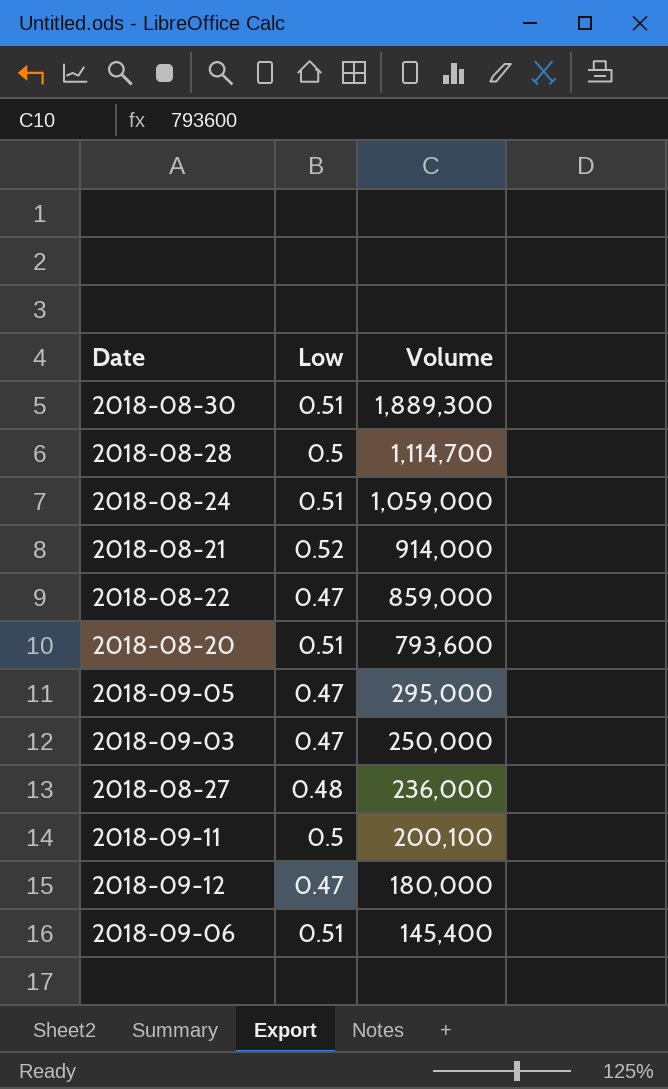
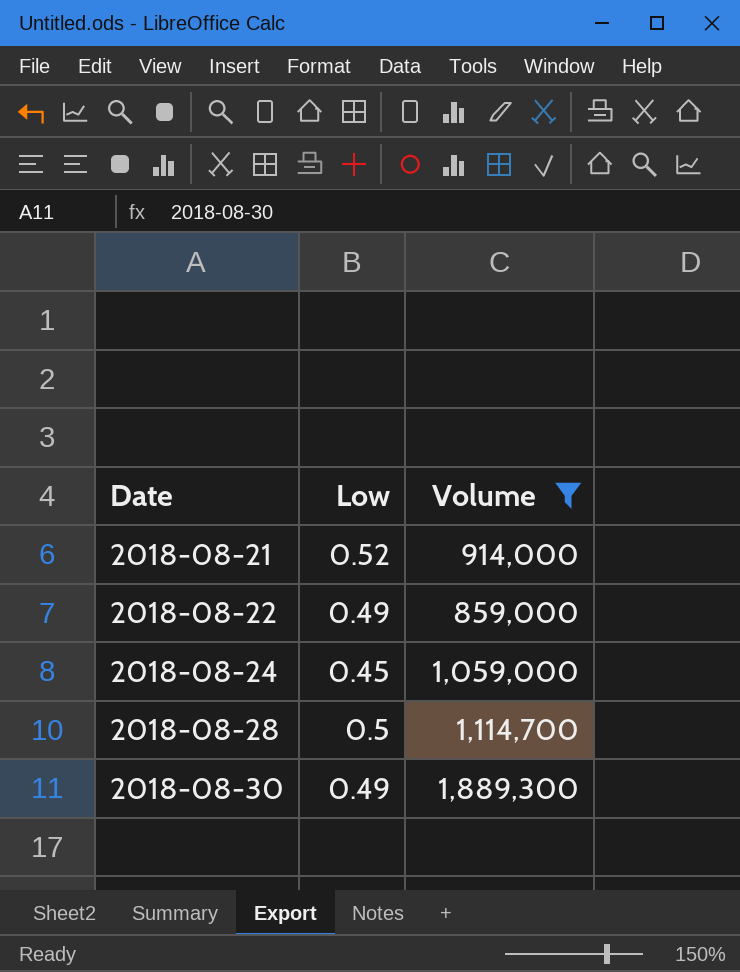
filter: none -> Volume >= 859,000
row order: Volume descending -> Date ascending
2018-08-22 | Low: 0.47 -> 0.49
2018-08-24 | Low: 0.51 -> 0.45
2018-08-30 | Low: 0.51 -> 0.49

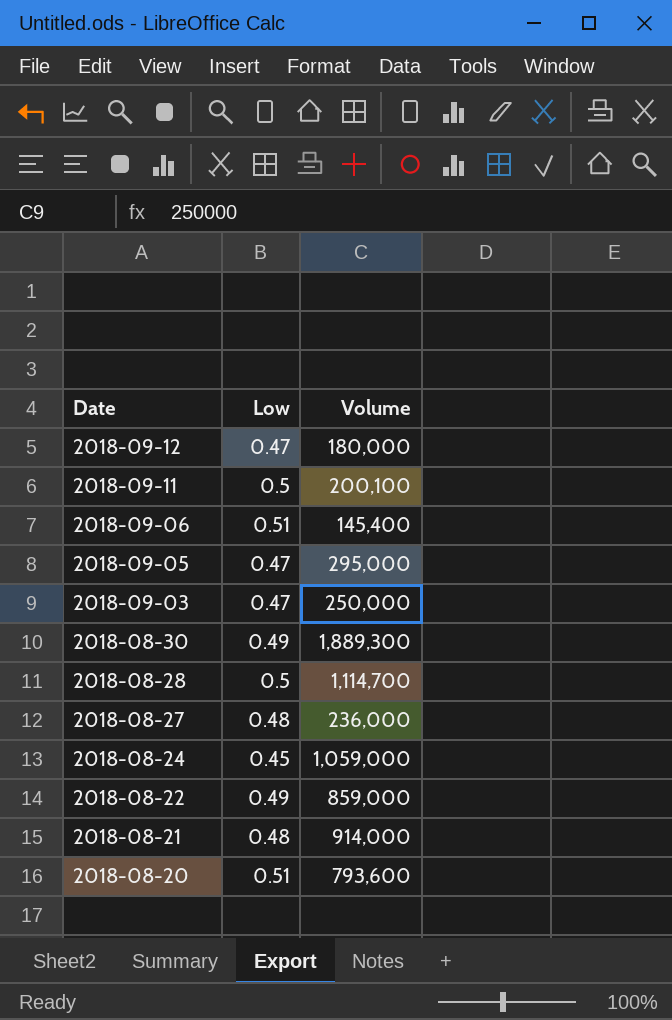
filter: Volume >= 859,000 -> none
row order: Date ascending -> Date descending
2018-08-21 | Low: 0.52 -> 0.48

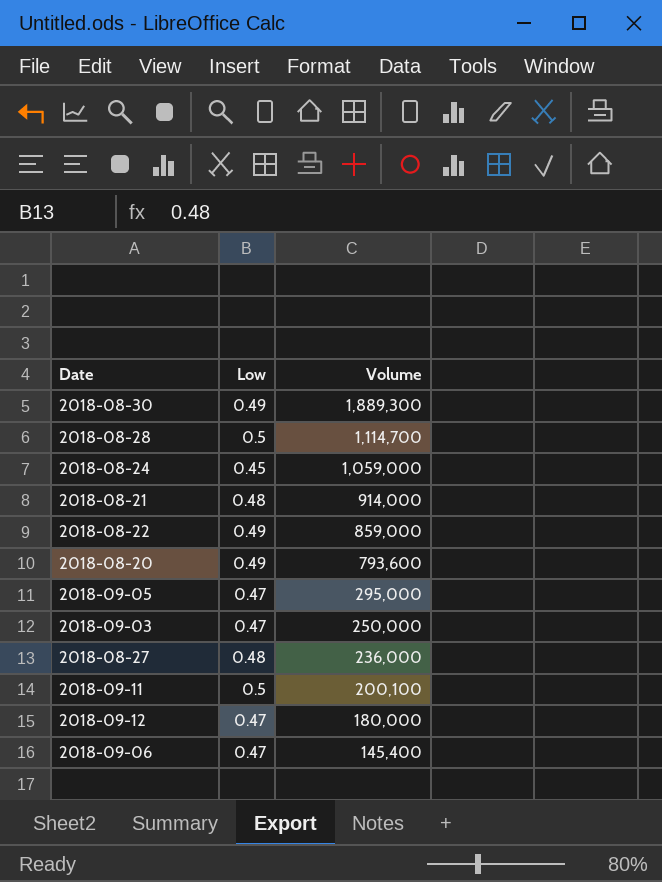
row order: Date descending -> Volume descending
2018-08-20 | Low: 0.51 -> 0.49
2018-09-06 | Low: 0.51 -> 0.47

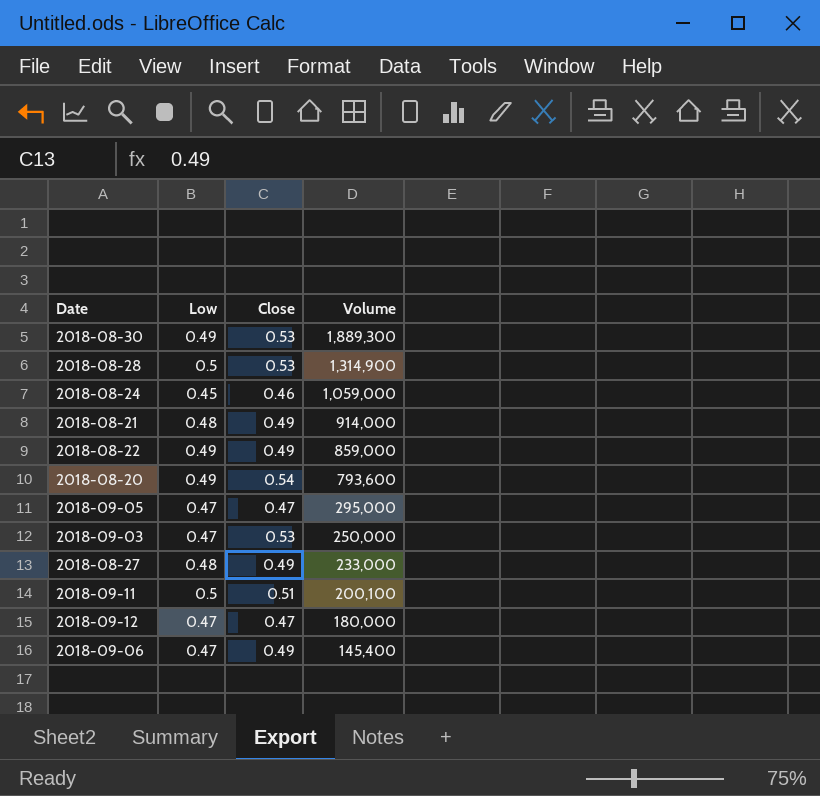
column Close | position: none -> 3
2018-08-28 | Volume: 1,114,700 -> 1,314,900
2018-08-27 | Volume: 236,000 -> 233,000

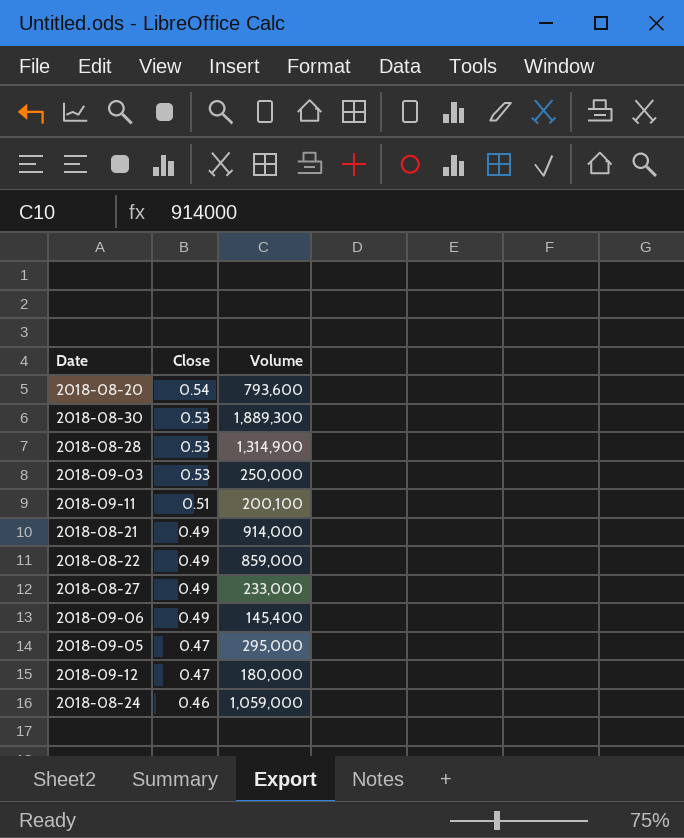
row order: Volume descending -> Close descending
column Low | position: 2 -> none

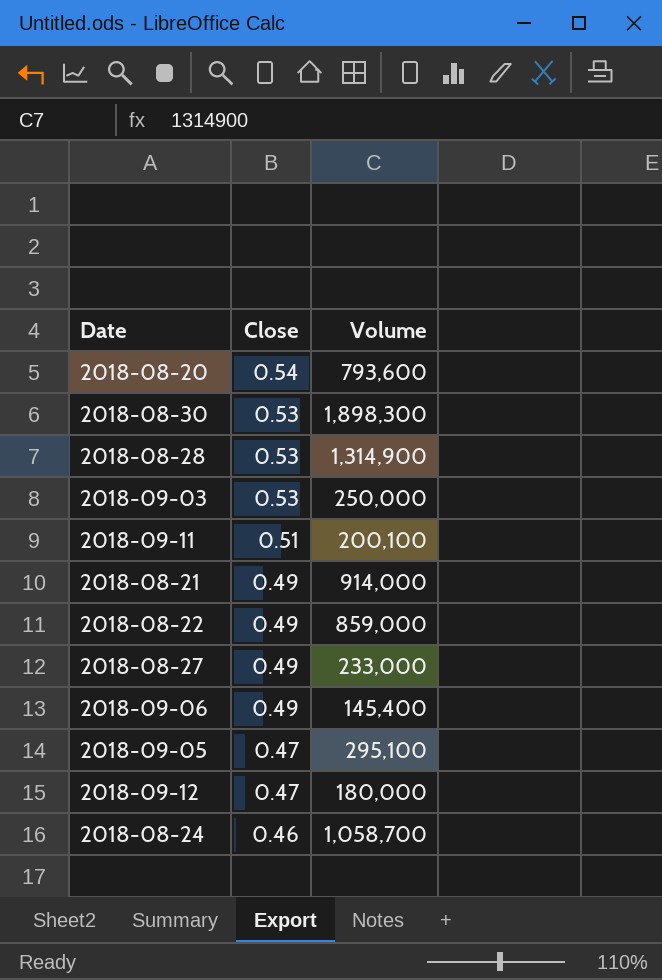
2018-08-30 | Volume: 1,889,300 -> 1,898,300
2018-09-05 | Volume: 295,000 -> 295,100
2018-08-24 | Volume: 1,059,000 -> 1,058,700

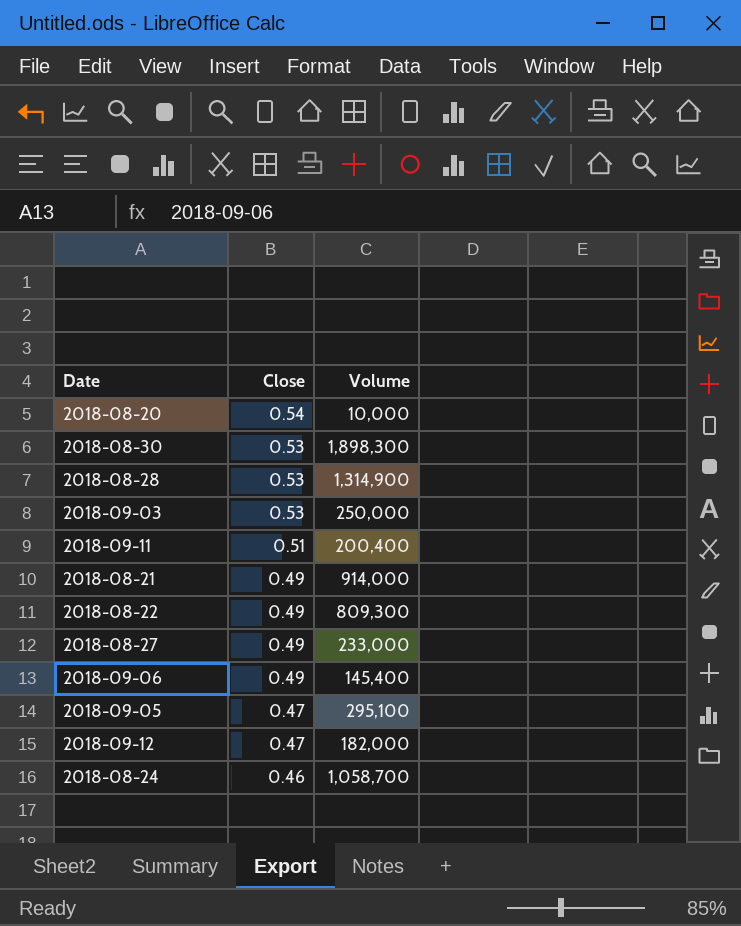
2018-08-20 | Volume: 793,600 -> 10,000
2018-09-11 | Volume: 200,100 -> 200,400
2018-08-22 | Volume: 859,000 -> 809,300
2018-09-12 | Volume: 180,000 -> 182,000

